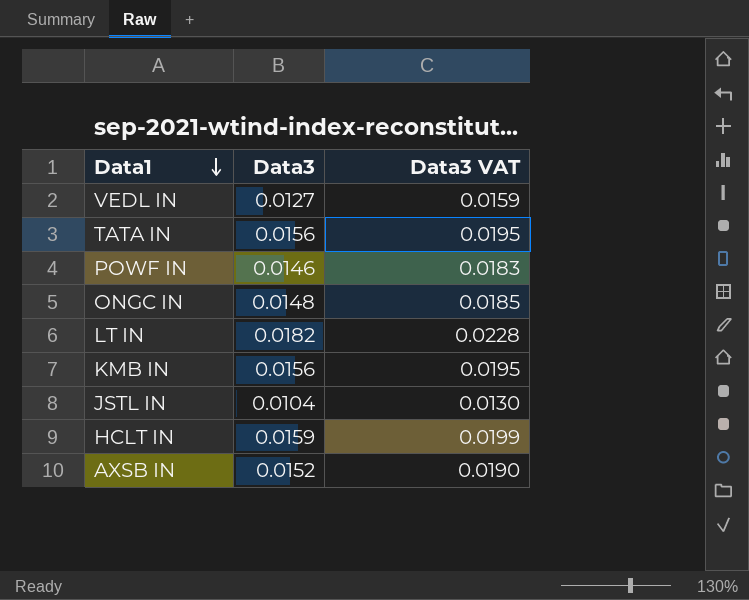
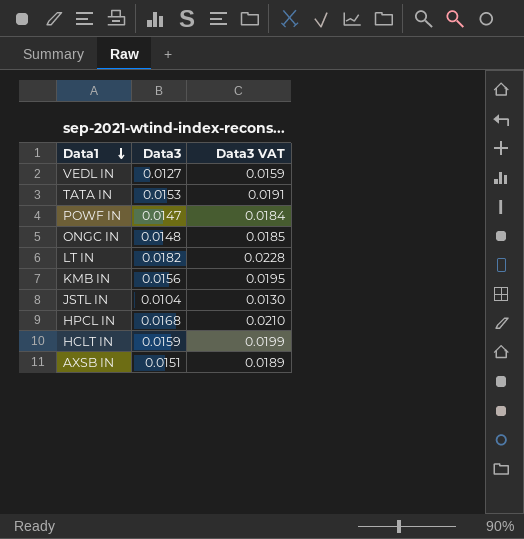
TATA IN | Data3: 0.0156 -> 0.0153
TATA IN | Data3 VAT: 0.0195 -> 0.0191
POWF IN | Data3: 0.0146 -> 0.0147
POWF IN | Data3 VAT: 0.0183 -> 0.0184
row HPCL IN: none -> 0.0168 | 0.0210
AXSB IN | Data3: 0.0152 -> 0.0151
AXSB IN | Data3 VAT: 0.0190 -> 0.0189

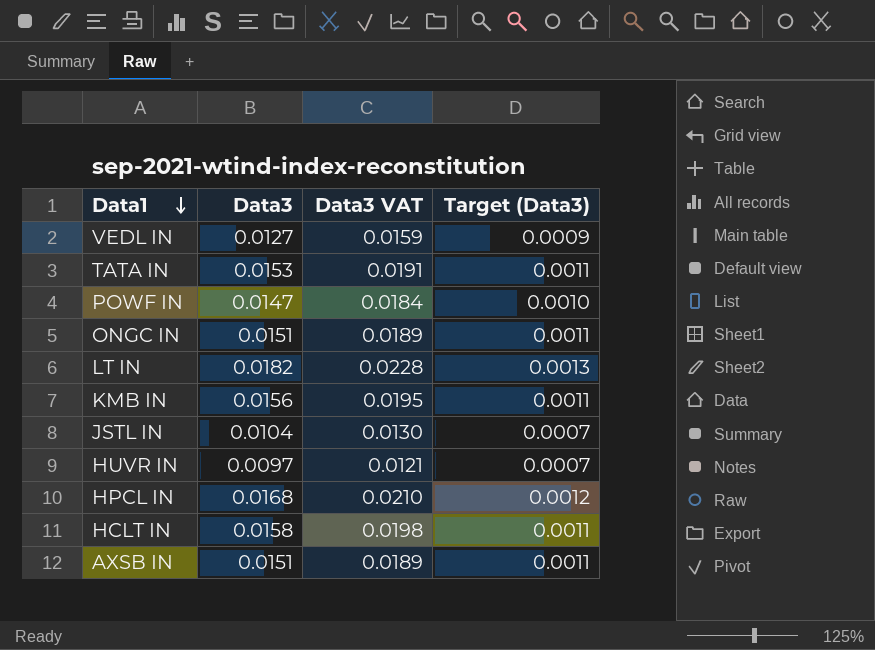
column Target (Data3) | formula: none -> [Data3] * 0.07
ONGC IN | Data3: 0.0148 -> 0.0151
ONGC IN | Data3 VAT: 0.0185 -> 0.0189
row HUVR IN: none -> 0.0097 | 0.0121 | 0.0007
HCLT IN | Data3: 0.0159 -> 0.0158
HCLT IN | Data3 VAT: 0.0199 -> 0.0198

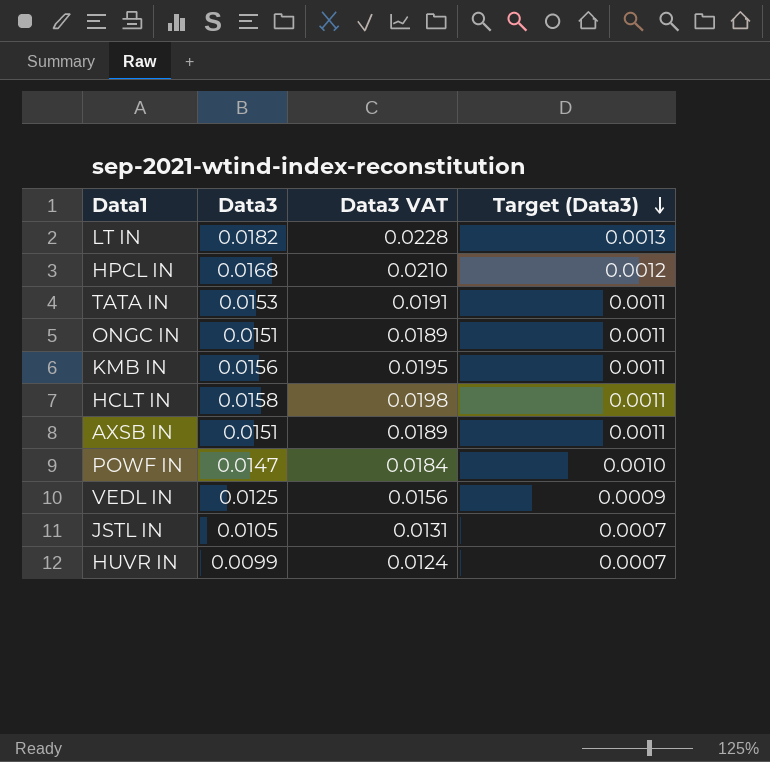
row order: Data1 descending -> Target (Data3) descending
VEDL IN | Data3: 0.0127 -> 0.0125
VEDL IN | Data3 VAT: 0.0159 -> 0.0156
JSTL IN | Data3: 0.0104 -> 0.0105
JSTL IN | Data3 VAT: 0.0130 -> 0.0131
HUVR IN | Data3: 0.0097 -> 0.0099
HUVR IN | Data3 VAT: 0.0121 -> 0.0124

